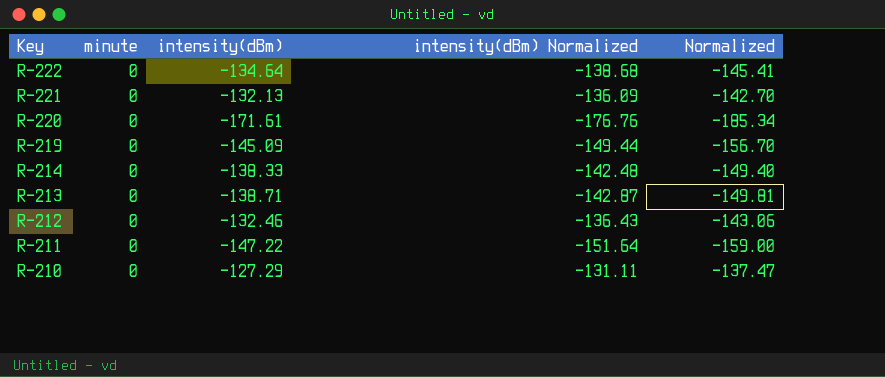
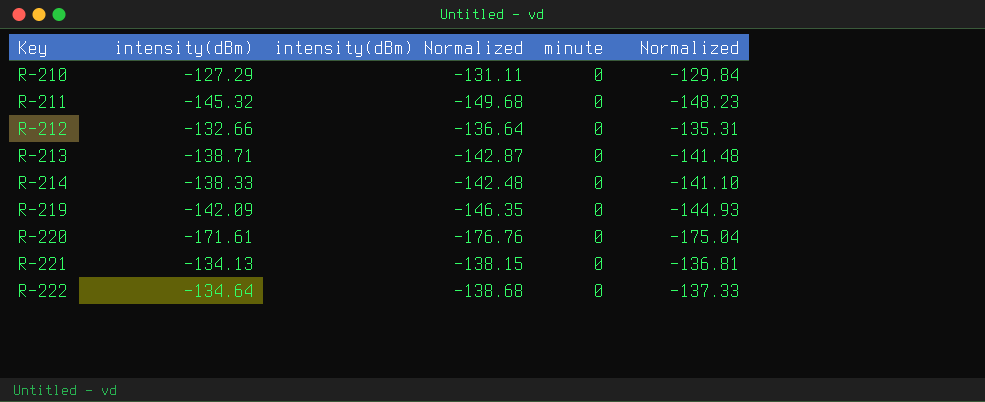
row order: Key descending -> Key ascending
column minute | position: 2 -> 4
column Normalized | formula: [intensity(dBm)] * 1.08 -> [intensity(dBm)] * 1.02
R-211 | intensity(dBm): -147.22 -> -145.32
R-211 | intensity(dBm) Normalized: -151.64 -> -149.68
R-212 | intensity(dBm): -132.46 -> -132.66
R-212 | intensity(dBm) Normalized: -136.43 -> -136.64
R-219 | intensity(dBm): -145.09 -> -142.09
R-219 | intensity(dBm) Normalized: -149.44 -> -146.35
R-221 | intensity(dBm): -132.13 -> -134.13
R-221 | intensity(dBm) Normalized: -136.09 -> -138.15

